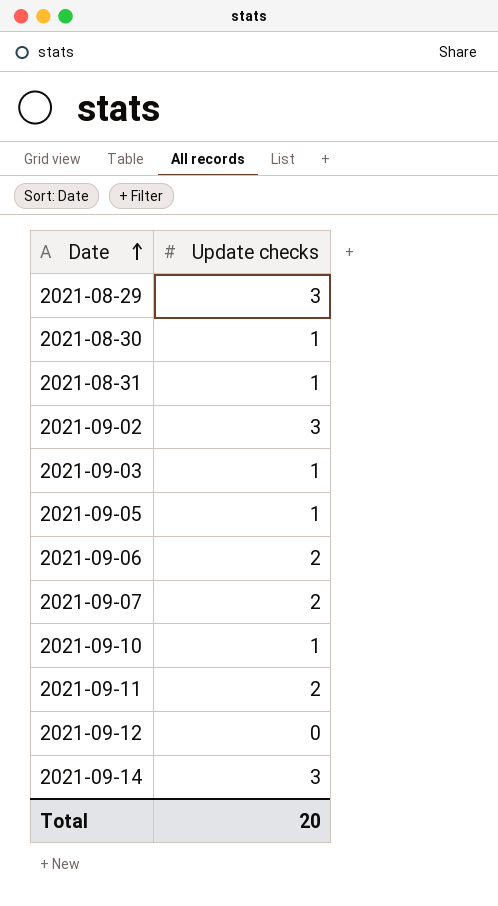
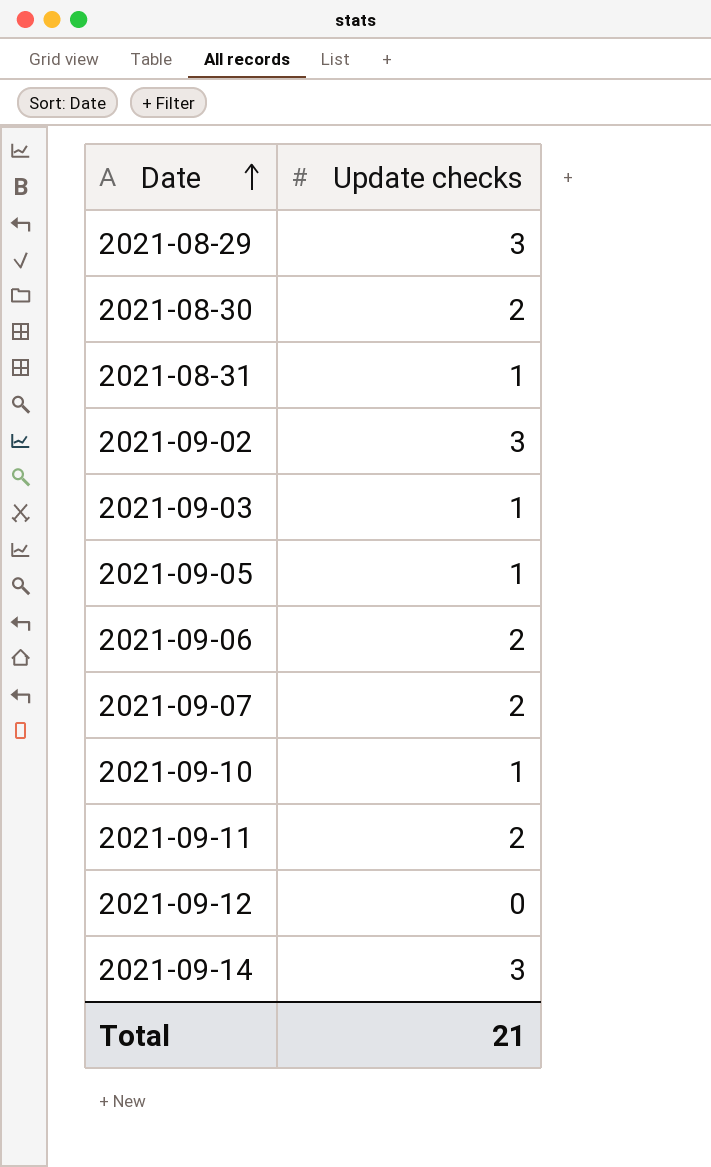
2021-08-30 | Update checks: 1 -> 2
Total | Update checks: 20 -> 21

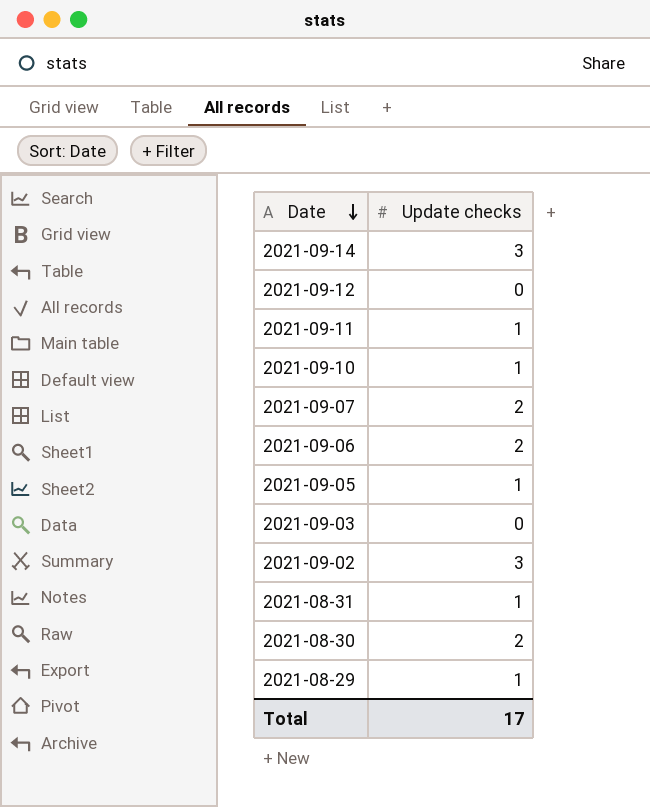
row order: Date ascending -> Date descending
2021-09-11 | Update checks: 2 -> 1
2021-09-03 | Update checks: 1 -> 0
2021-08-29 | Update checks: 3 -> 1
Total | Update checks: 21 -> 17

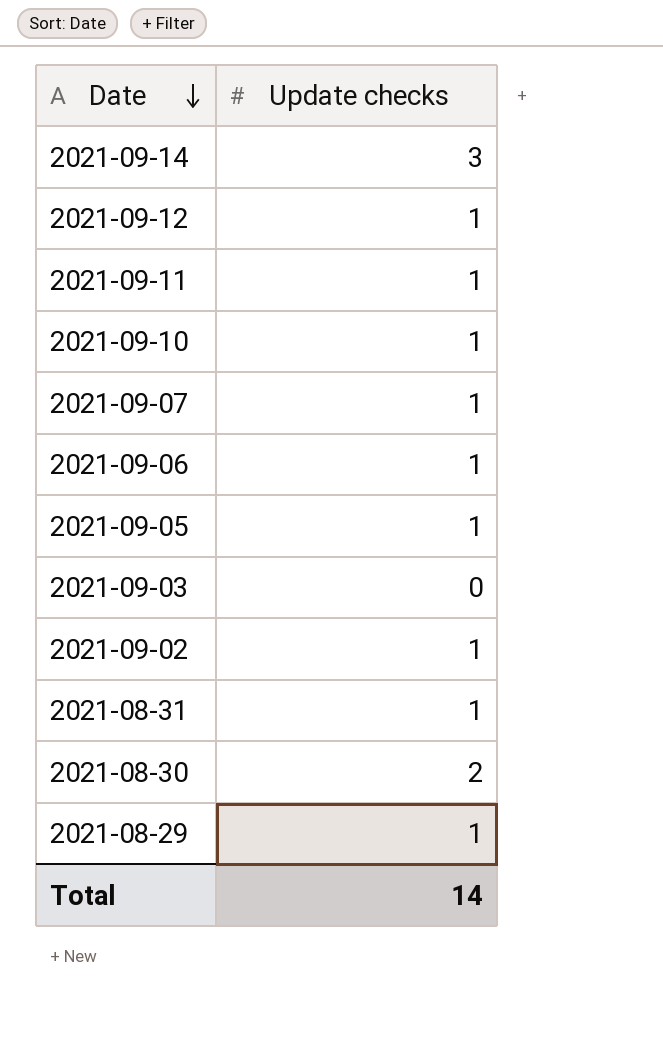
2021-09-12 | Update checks: 0 -> 1
2021-09-07 | Update checks: 2 -> 1
2021-09-06 | Update checks: 2 -> 1
2021-09-02 | Update checks: 3 -> 1
Total | Update checks: 17 -> 14

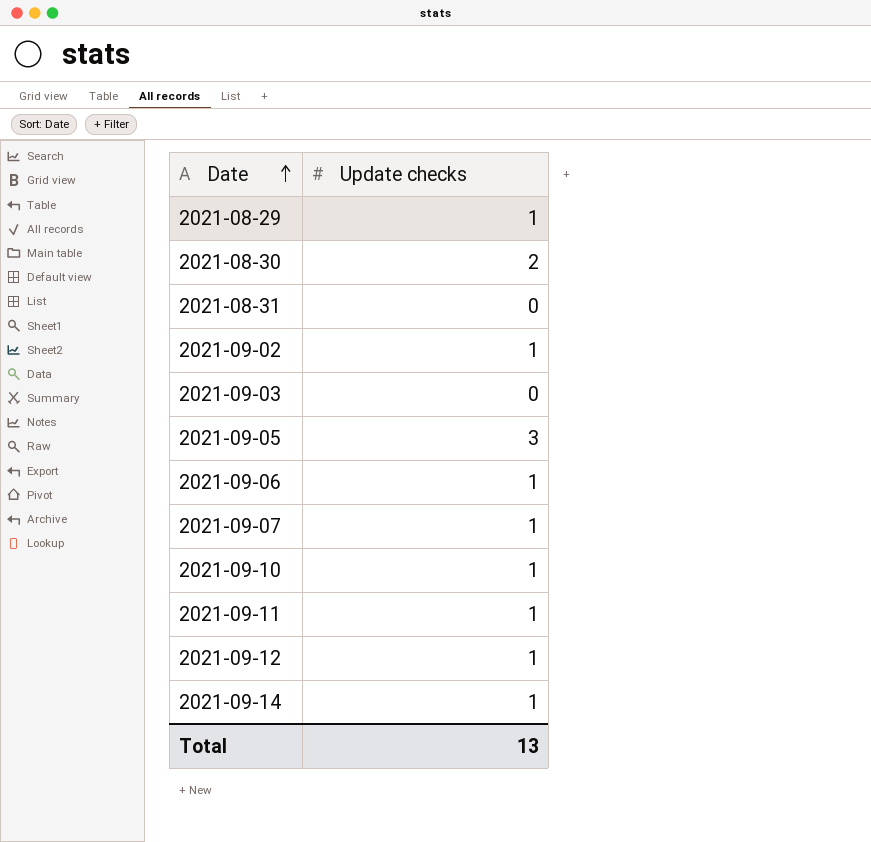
row order: Date descending -> Date ascending
2021-08-31 | Update checks: 1 -> 0
2021-09-05 | Update checks: 1 -> 3
2021-09-14 | Update checks: 3 -> 1
Total | Update checks: 14 -> 13

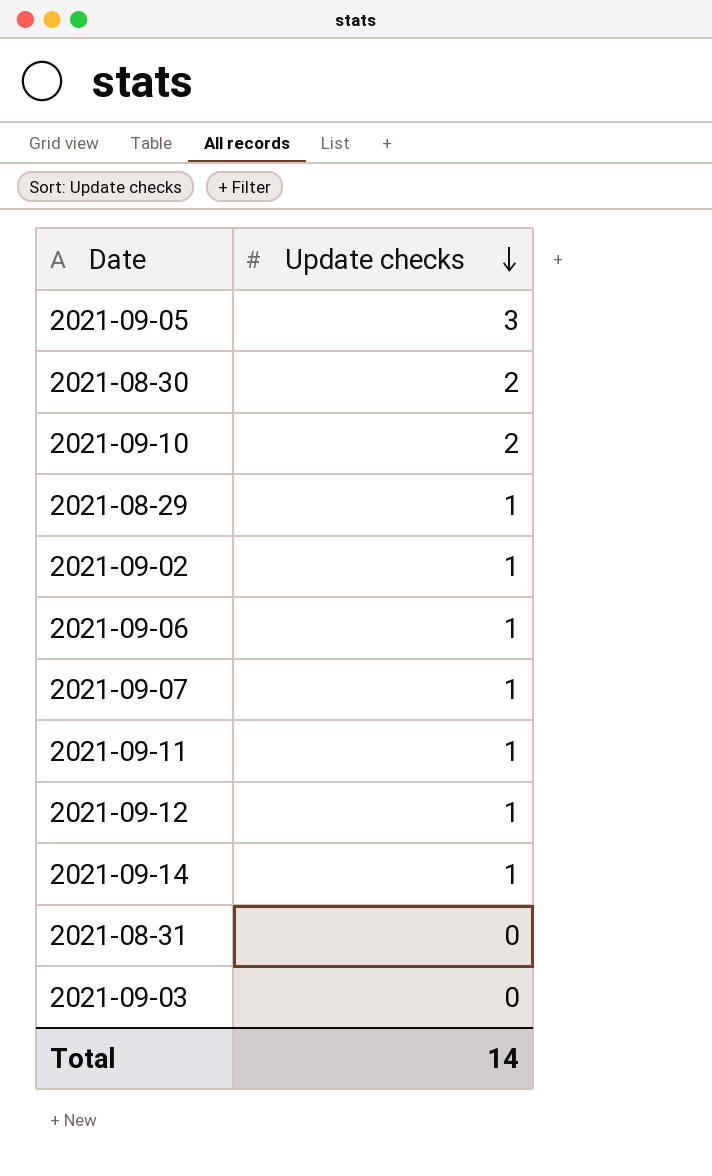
row order: Date ascending -> Update checks descending
2021-09-10 | Update checks: 1 -> 2
Total | Update checks: 13 -> 14

